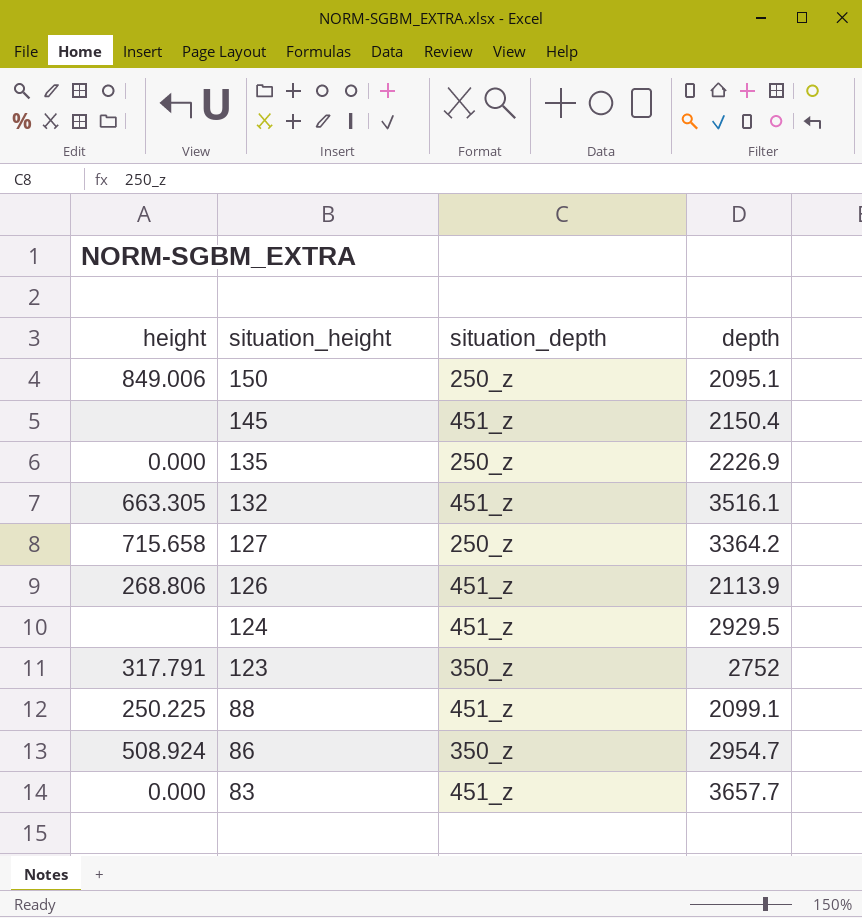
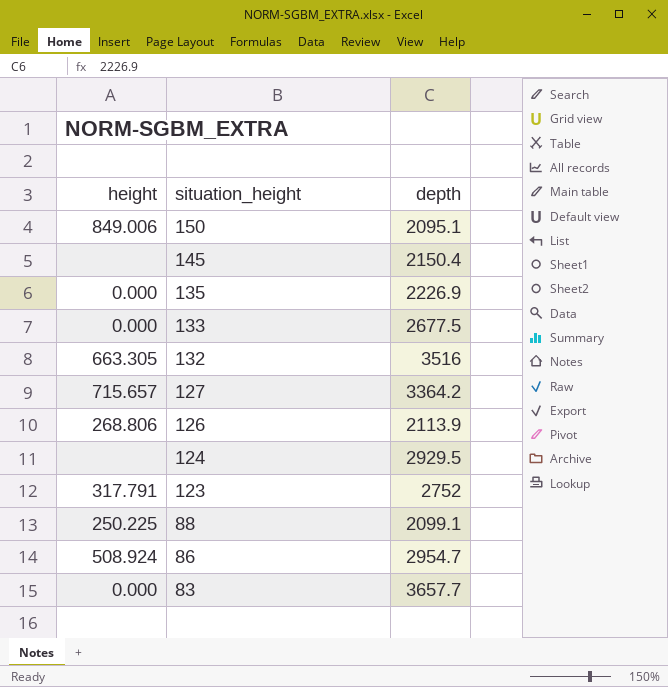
column situation_depth | position: 3 -> none
row 133: none -> 0.000 | 2677.5
132 | depth: 3516.1 -> 3516
127 | height: 715.658 -> 715.657

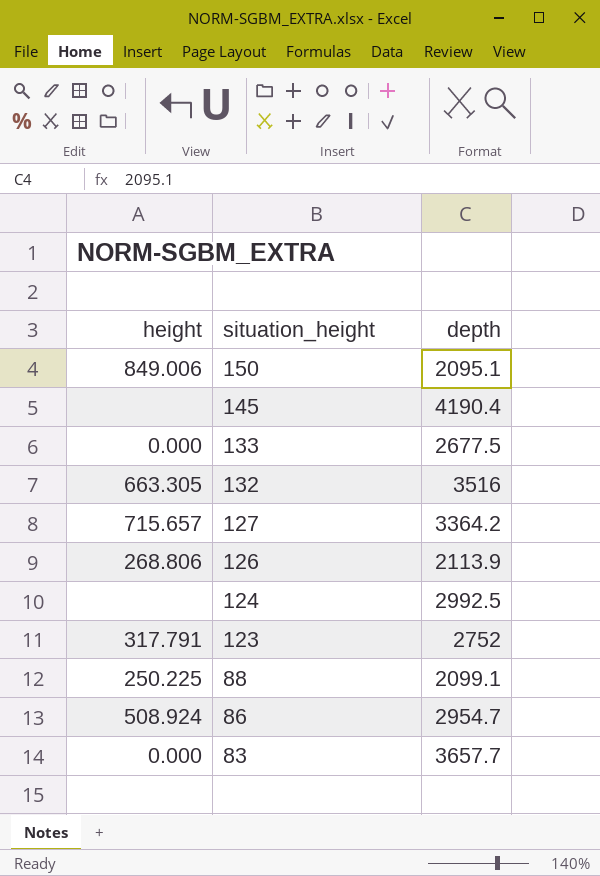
row 135: 0.000 | 2226.9 -> none
145 | depth: 2150.4 -> 4190.4
124 | depth: 2929.5 -> 2992.5

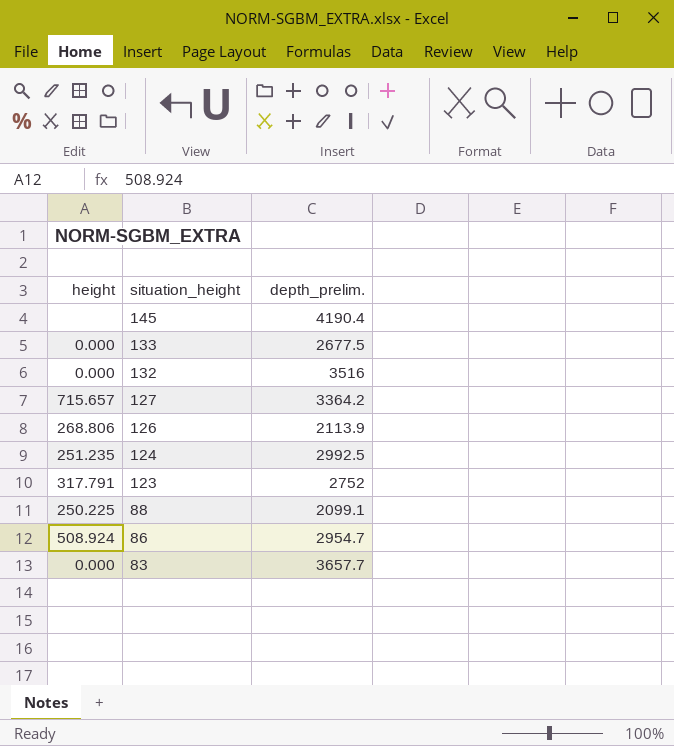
column name: depth -> depth_prelim.
row 150: 849.006 | 2095.1 -> none
132 | height: 663.305 -> 0.000
124 | height: none -> 251.235

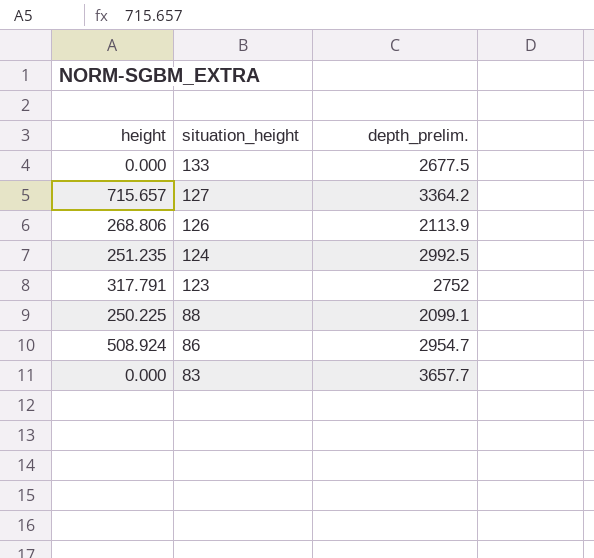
row 145: none | 4190.4 -> none
row 132: 0.000 | 3516 -> none

